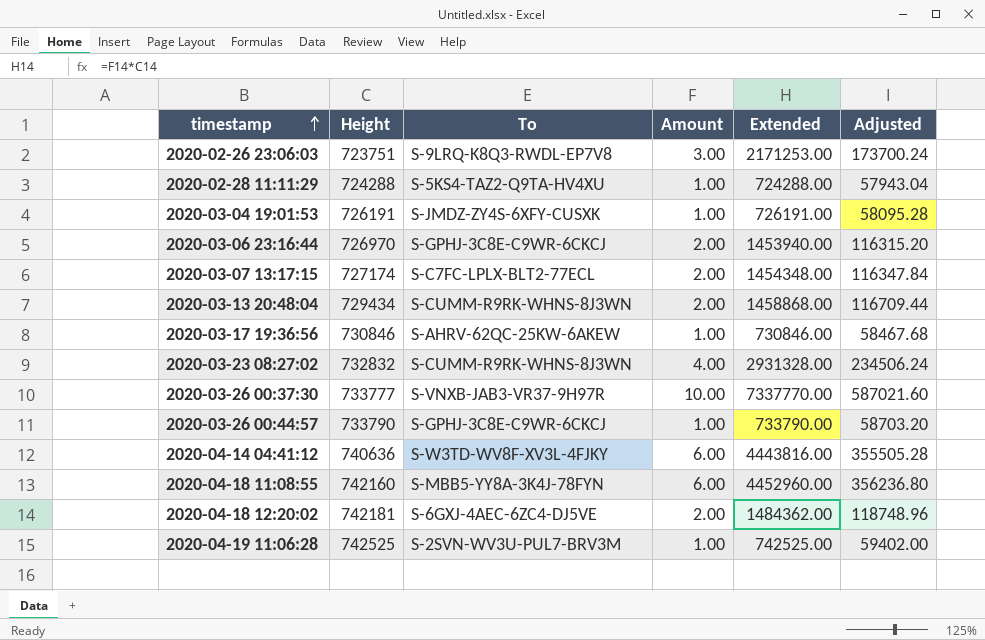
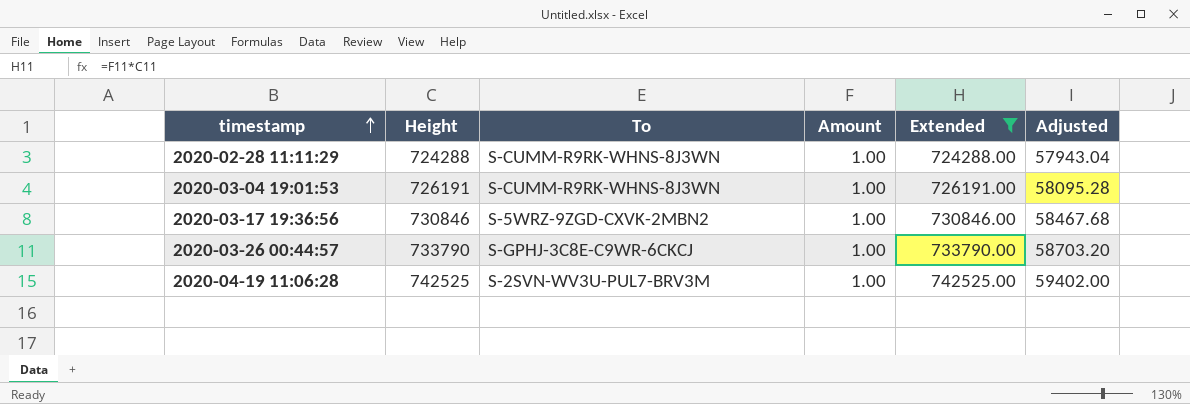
filter: none -> Extended <= 742525.00
2020-02-28 11:11:29 | To: S-5KS4-TAZ2-Q9TA-HV4XU -> S-CUMM-R9RK-WHNS-8J3WN
2020-03-04 19:01:53 | To: S-JMDZ-ZY4S-6XFY-CUSXK -> S-CUMM-R9RK-WHNS-8J3WN
2020-03-17 19:36:56 | To: S-AHRV-62QC-25KW-6AKEW -> S-5WRZ-9ZGD-CXVK-2MBN2

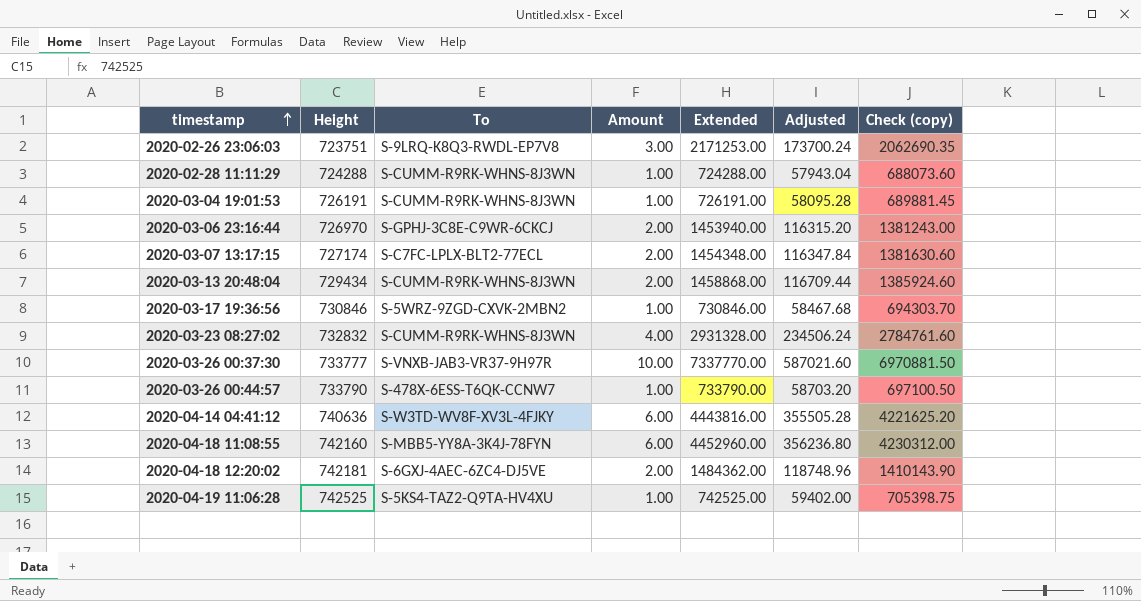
filter: Extended <= 742525.00 -> none
column Check (copy) | formula: none -> [Extended] * 0.95
2020-03-26 00:44:57 | To: S-GPHJ-3C8E-C9WR-6CKCJ -> S-478X-6ESS-T6QK-CCNW7
2020-04-19 11:06:28 | To: S-2SVN-WV3U-PUL7-BRV3M -> S-5KS4-TAZ2-Q9TA-HV4XU

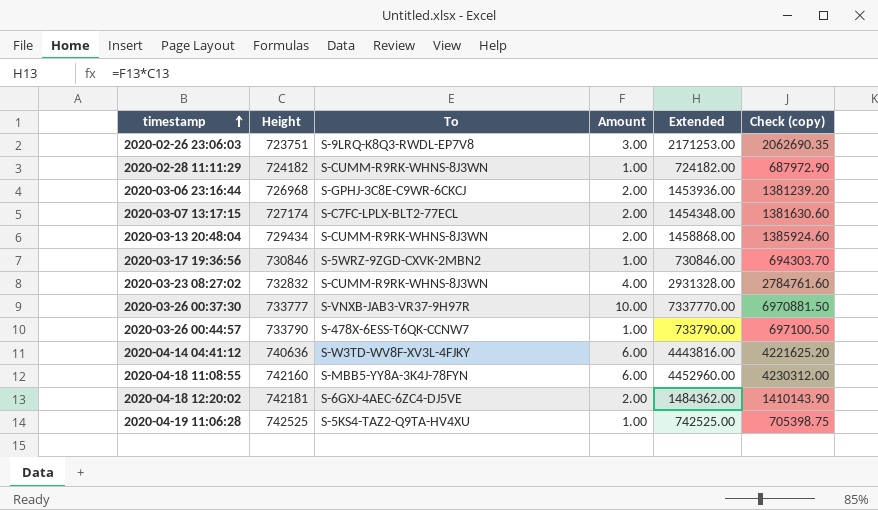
column Adjusted | formula: [Extended] * 0.08 -> none
row 2020-03-04 19:01:53: 726191 | S-CUMM-R9RK-WHNS-8J3WN | 1.00 | 726191.00 | 58095.28 | 689881.45 -> none
2020-02-28 11:11:29 | Height: 724288 -> 724182
2020-02-28 11:11:29 | Extended: 724288.00 -> 724182.00
2020-02-28 11:11:29 | Check (copy): 688073.60 -> 687972.90
2020-03-06 23:16:44 | Height: 726970 -> 726968
2020-03-06 23:16:44 | Extended: 1453940.00 -> 1453936.00
2020-03-06 23:16:44 | Check (copy): 1381243.00 -> 1381239.20

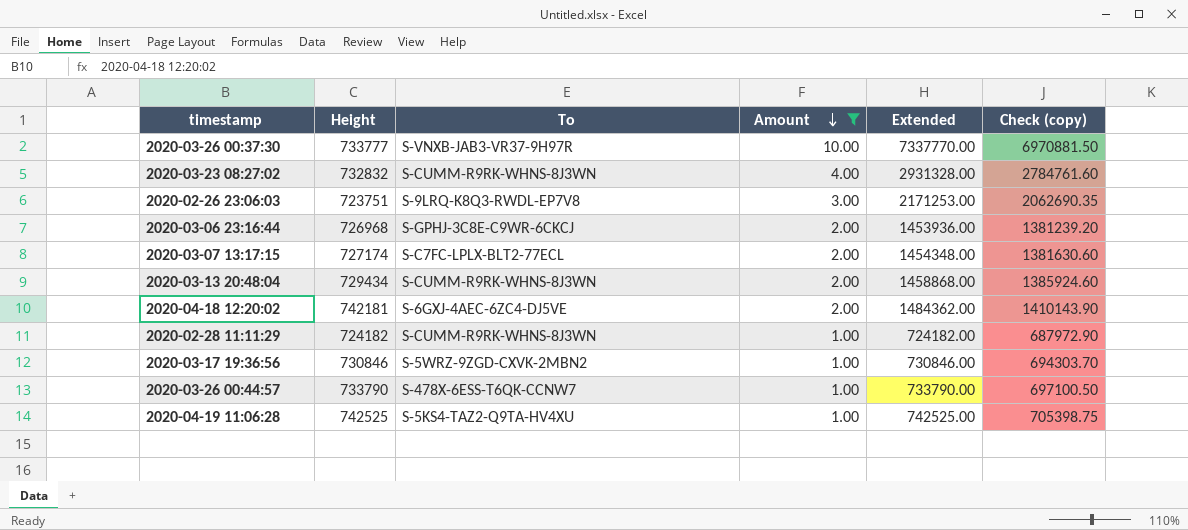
filter: none -> Amount != 6.00
row order: timestamp ascending -> Amount descending

